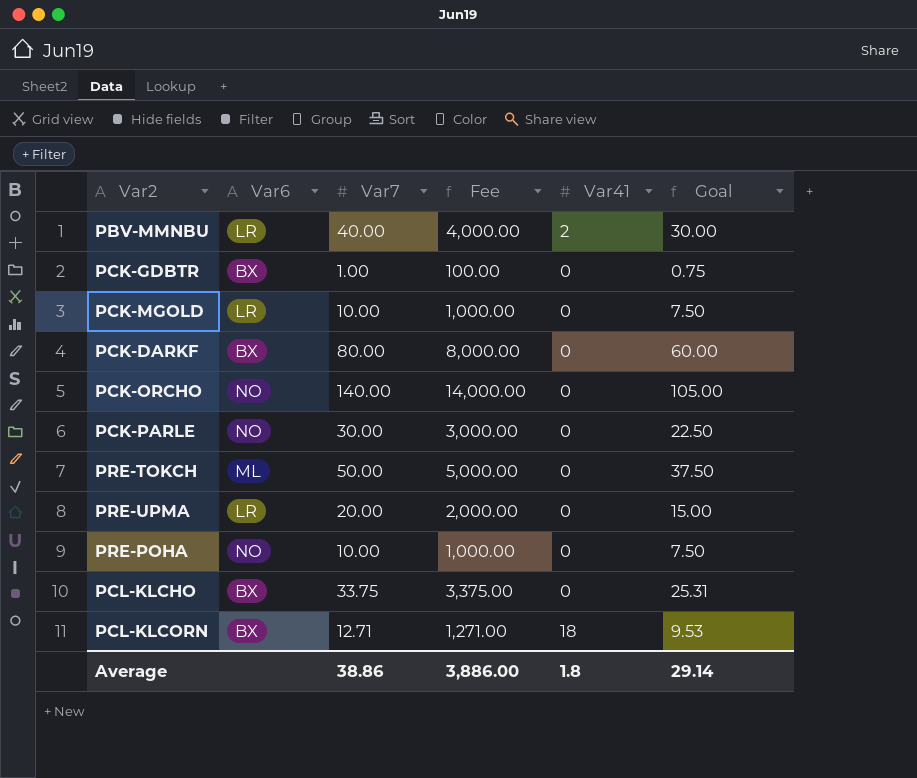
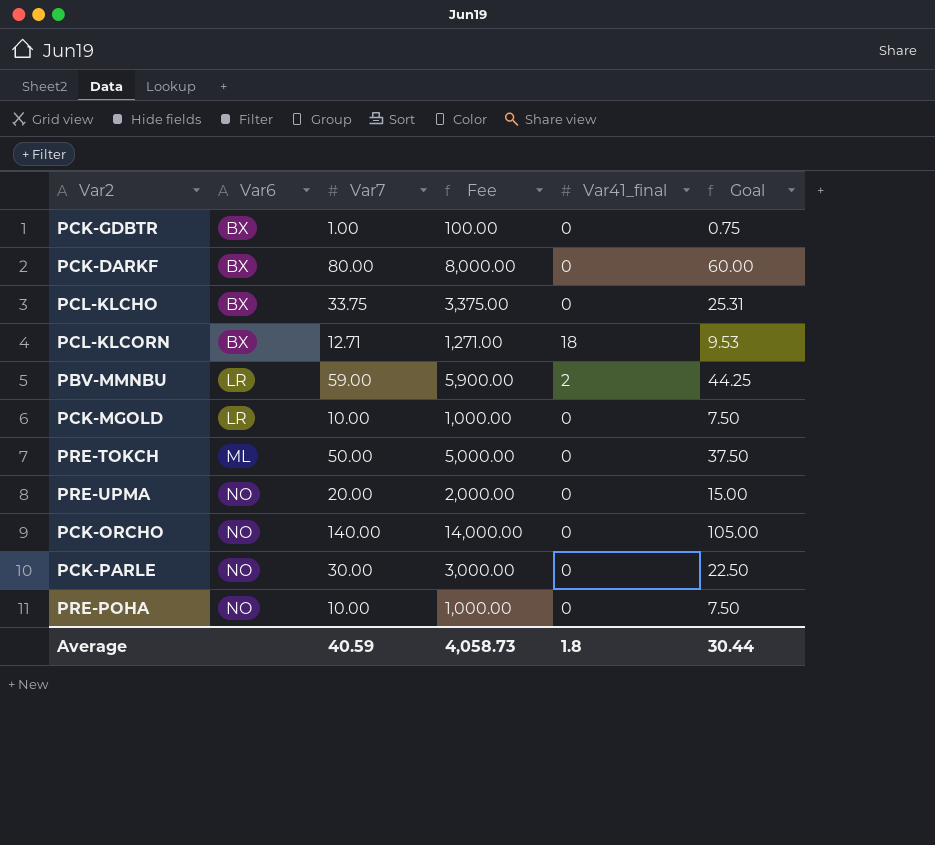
row order: none -> Var6 ascending
column name: Var41 -> Var41_final
PBV-MMNBU | Var7: 40.00 -> 59.00
PBV-MMNBU | Fee: 4,000.00 -> 5,900.00
PBV-MMNBU | Goal: 30.00 -> 44.25
PRE-UPMA | Var6: LR -> NO
Average | Var7: 38.86 -> 40.59
Average | Fee: 3,886.00 -> 4,058.73
Average | Goal: 29.14 -> 30.44

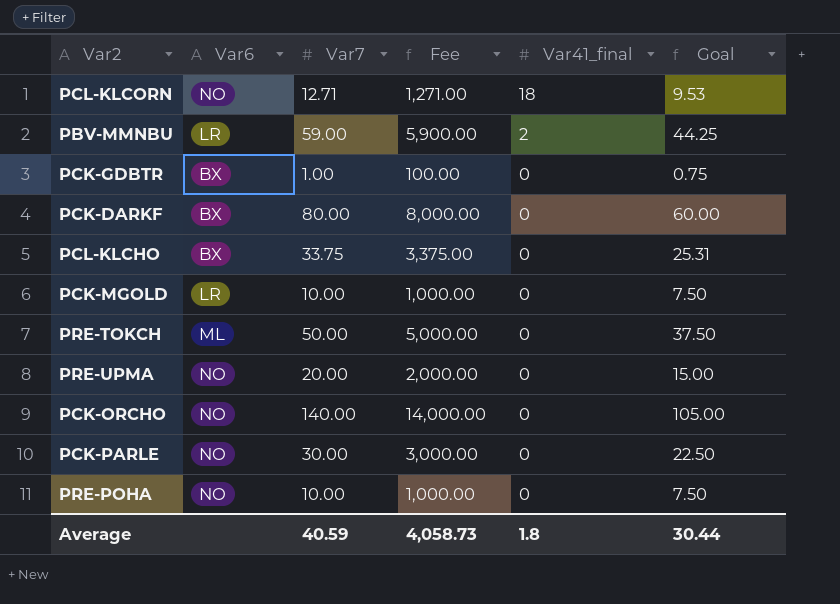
row order: Var6 ascending -> Var41_final descending
PCL-KLCORN | Var6: BX -> NO

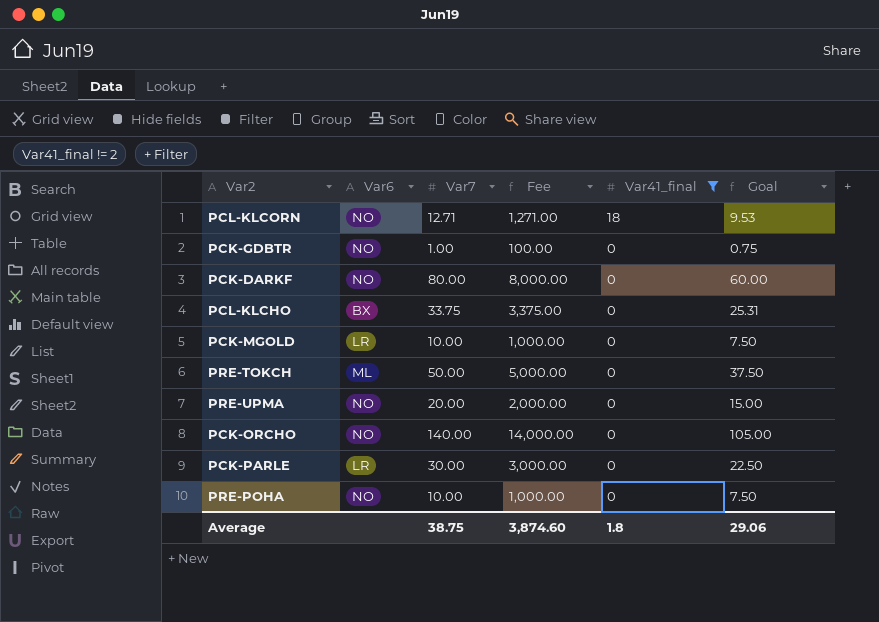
filter: none -> Var41_final != 2
PCK-GDBTR | Var6: BX -> NO
PCK-DARKF | Var6: BX -> NO
PCK-PARLE | Var6: NO -> LR
Average | Var7: 40.59 -> 38.75
Average | Fee: 4,058.73 -> 3,874.60
Average | Goal: 30.44 -> 29.06

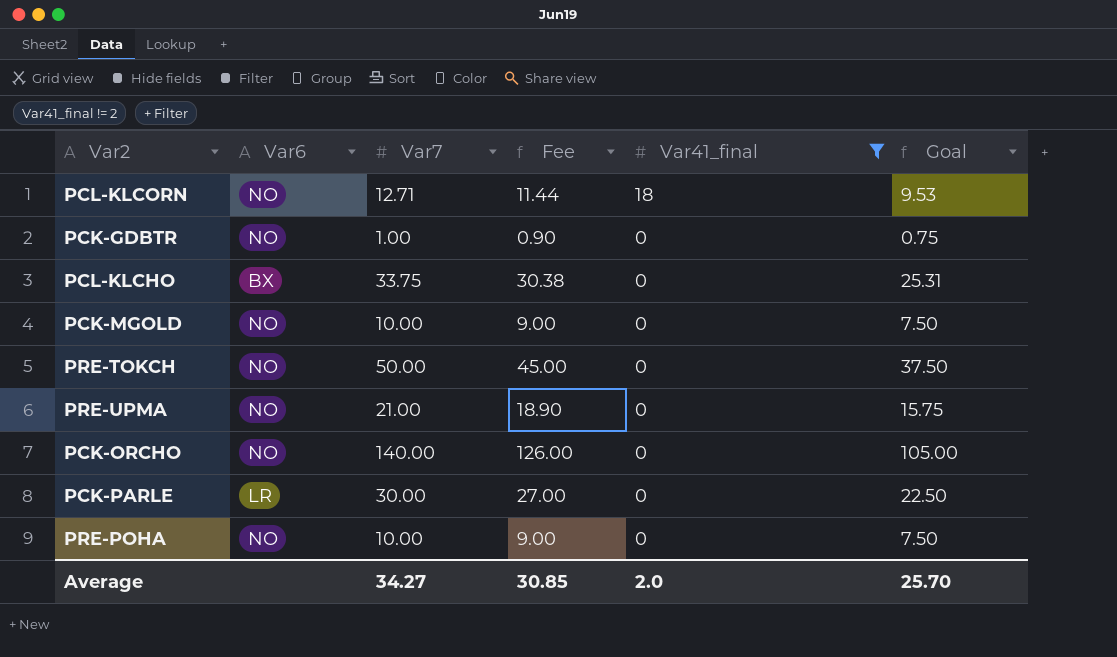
column Fee | formula: [Var7] * 100 -> [Var7] * 0.9
row PCK-DARKF: NO | 80.00 | 8,000.00 | 0 | 60.00 -> none
PCK-MGOLD | Var6: LR -> NO
PRE-TOKCH | Var6: ML -> NO
PRE-UPMA | Var7: 20.00 -> 21.00
PRE-UPMA | Goal: 15.00 -> 15.75
Average | Var7: 38.75 -> 34.27
Average | Fee: 3,874.60 -> 30.85
Average | Var41_final: 1.8 -> 2.0
Average | Goal: 29.06 -> 25.70

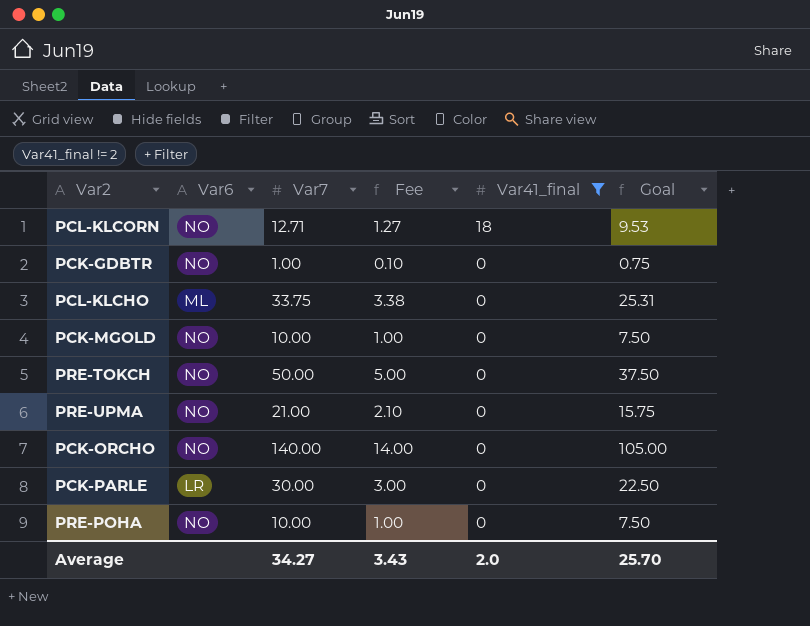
column Fee | formula: [Var7] * 0.9 -> [Var7] * 0.1
PCL-KLCHO | Var6: BX -> ML
Average | Fee: 30.85 -> 3.43

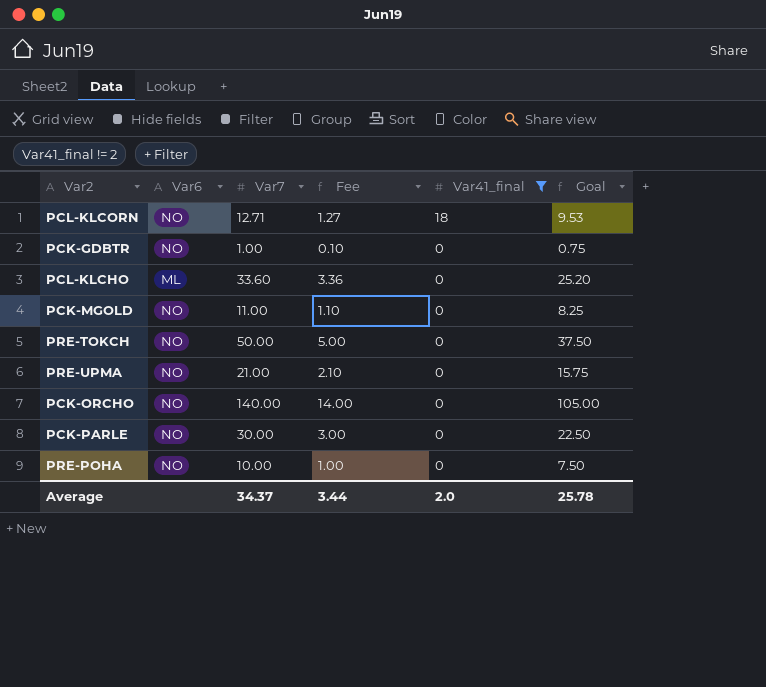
PCL-KLCHO | Var7: 33.75 -> 33.60
PCL-KLCHO | Fee: 3.38 -> 3.36
PCL-KLCHO | Goal: 25.31 -> 25.20
PCK-MGOLD | Var7: 10.00 -> 11.00
PCK-MGOLD | Fee: 1.00 -> 1.10
PCK-MGOLD | Goal: 7.50 -> 8.25
PCK-PARLE | Var6: LR -> NO
Average | Var7: 34.27 -> 34.37
Average | Fee: 3.43 -> 3.44
Average | Goal: 25.70 -> 25.78

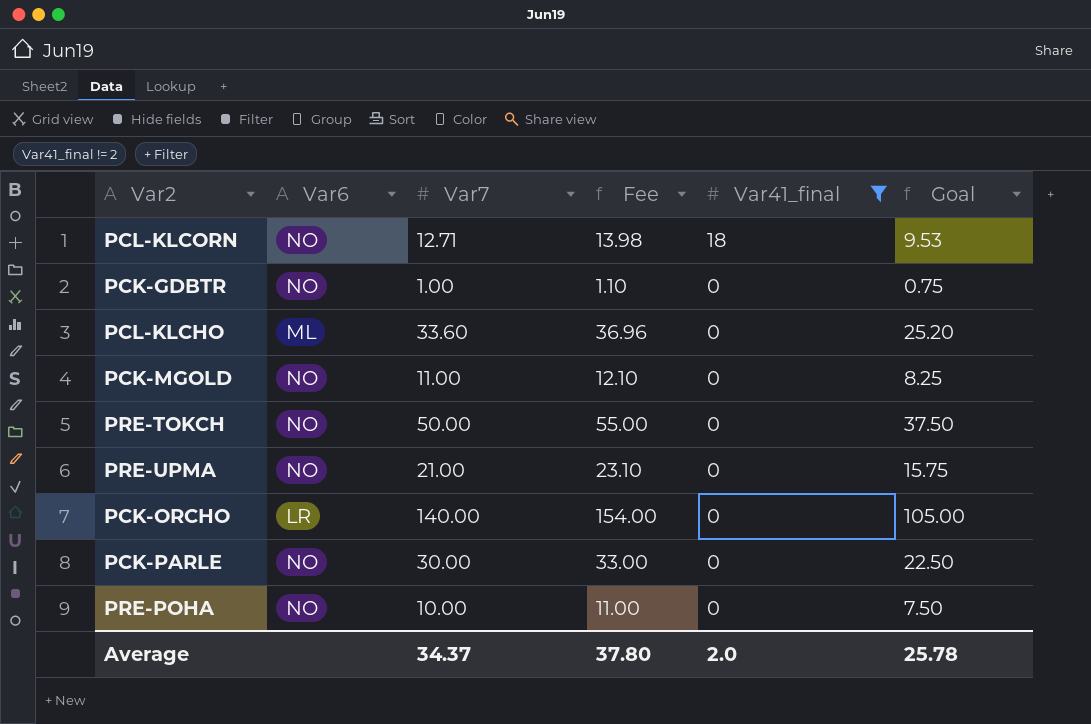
column Fee | formula: [Var7] * 0.1 -> [Var7] * 1.1
PCK-ORCHO | Var6: NO -> LR
Average | Fee: 3.44 -> 37.80

